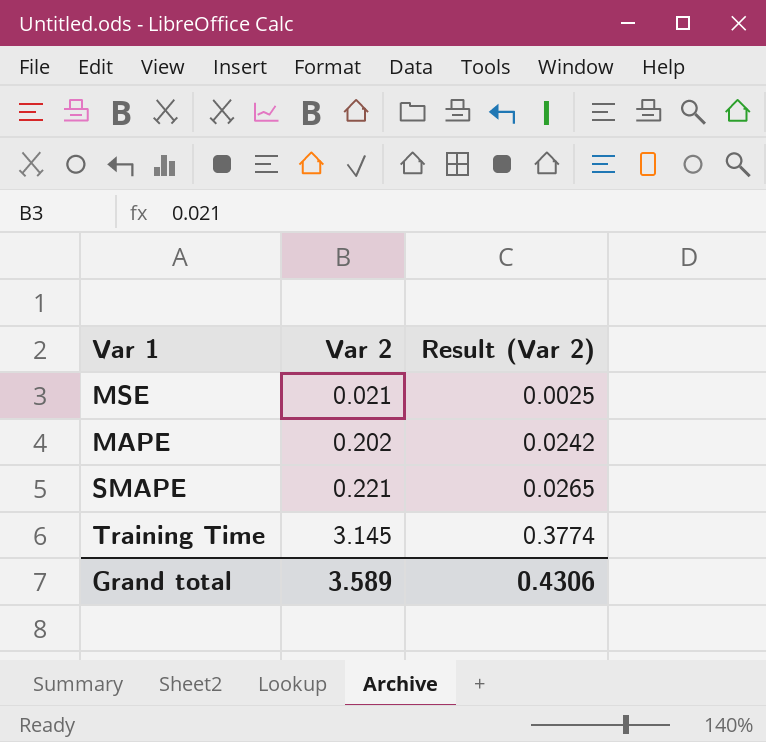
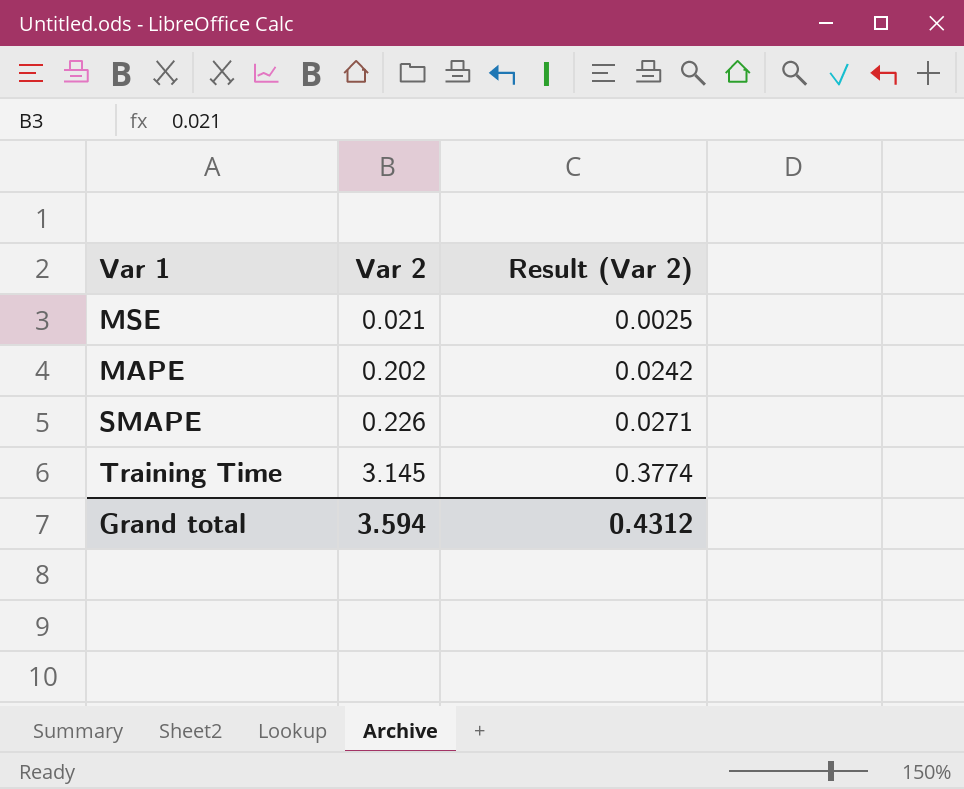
SMAPE | Var 2: 0.221 -> 0.226
SMAPE | Result (Var 2): 0.0265 -> 0.0271
Grand total | Var 2: 3.589 -> 3.594
Grand total | Result (Var 2): 0.4306 -> 0.4312

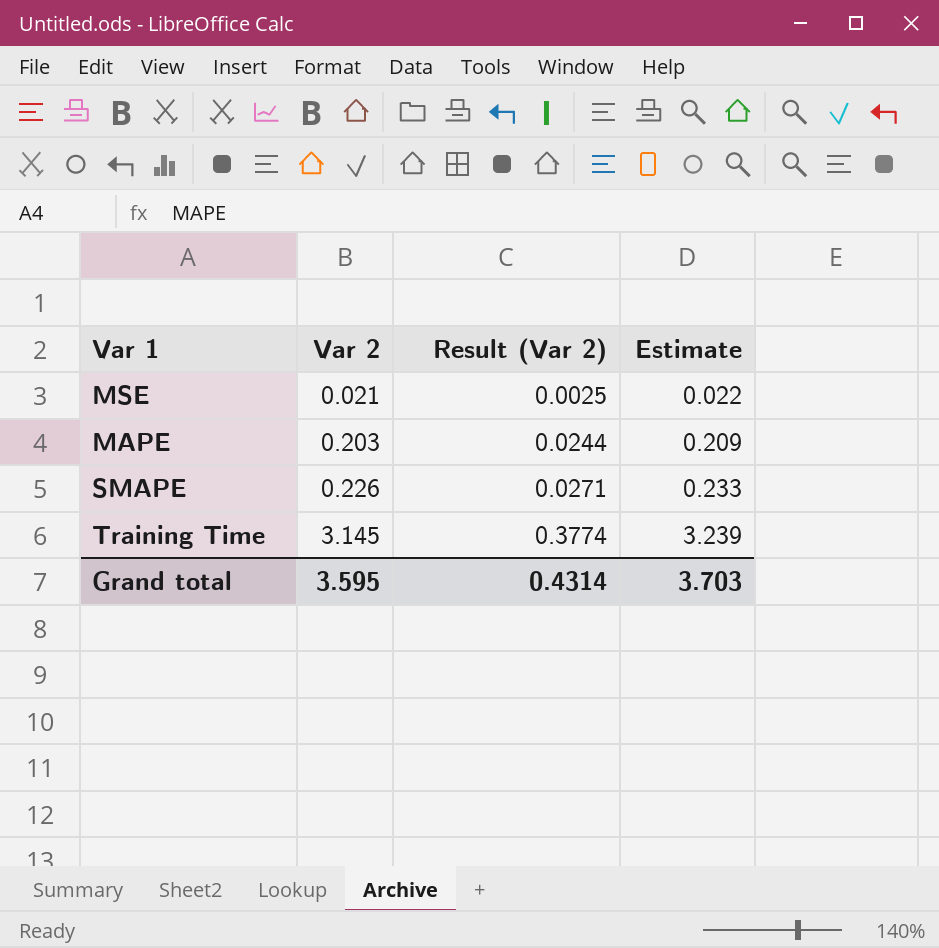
column Estimate | formula: none -> [Var 2] * 1.03
MAPE | Var 2: 0.202 -> 0.203
MAPE | Result (Var 2): 0.0242 -> 0.0244
Grand total | Var 2: 3.594 -> 3.595
Grand total | Result (Var 2): 0.4312 -> 0.4314

